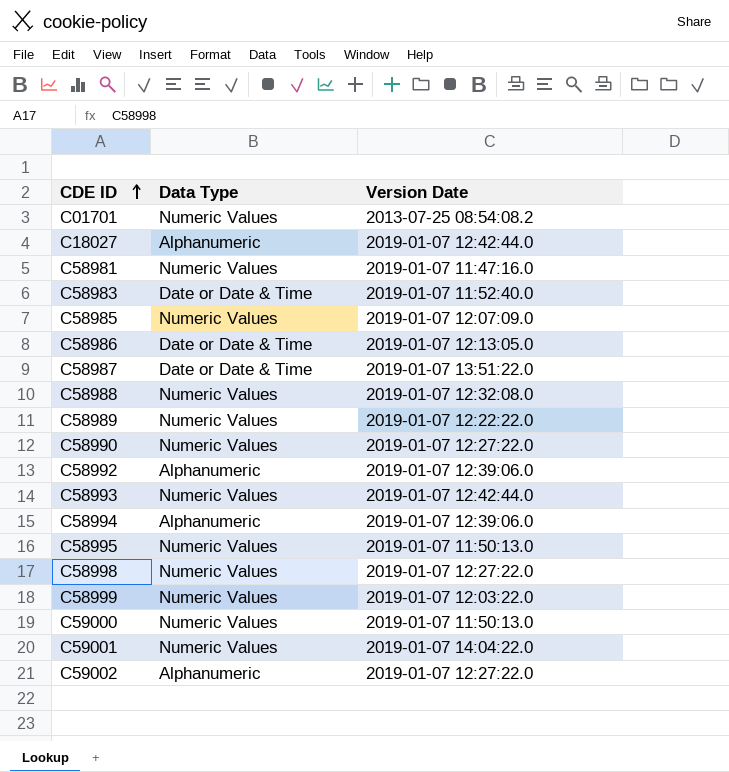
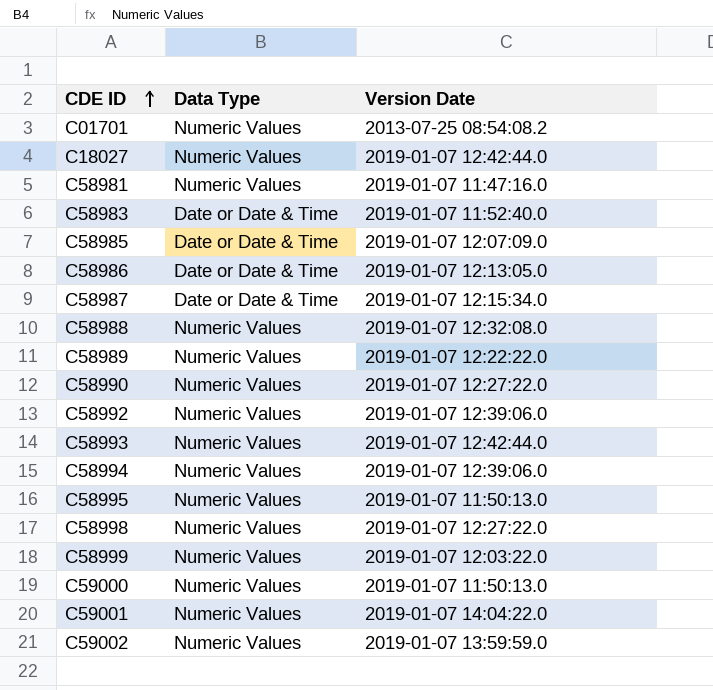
C18027 | Data Type: Alphanumeric -> Numeric Values
C58985 | Data Type: Numeric Values -> Date or Date & Time
C58987 | Version Date: 2019-01-07 13:51:22.0 -> 2019-01-07 12:15:34.0
C58992 | Data Type: Alphanumeric -> Numeric Values
C58994 | Data Type: Alphanumeric -> Numeric Values
C59002 | Data Type: Alphanumeric -> Numeric Values
C59002 | Version Date: 2019-01-07 12:27:22.0 -> 2019-01-07 13:59:59.0

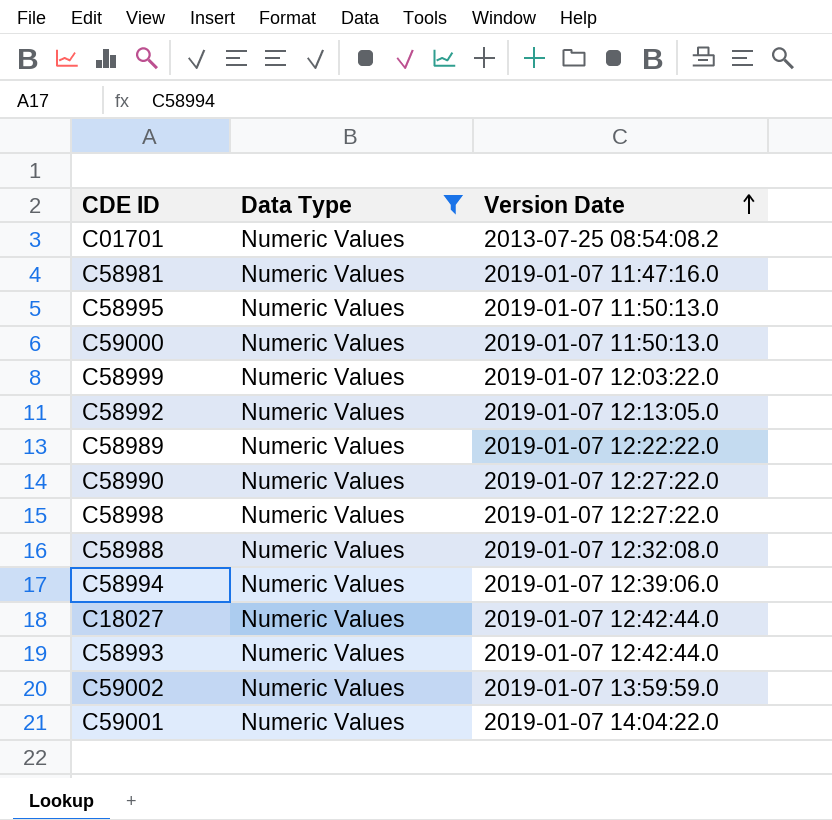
filter: none -> Data Type = Numeric Values
row order: CDE ID ascending -> Version Date ascending
C58992 | Version Date: 2019-01-07 12:39:06.0 -> 2019-01-07 12:13:05.0

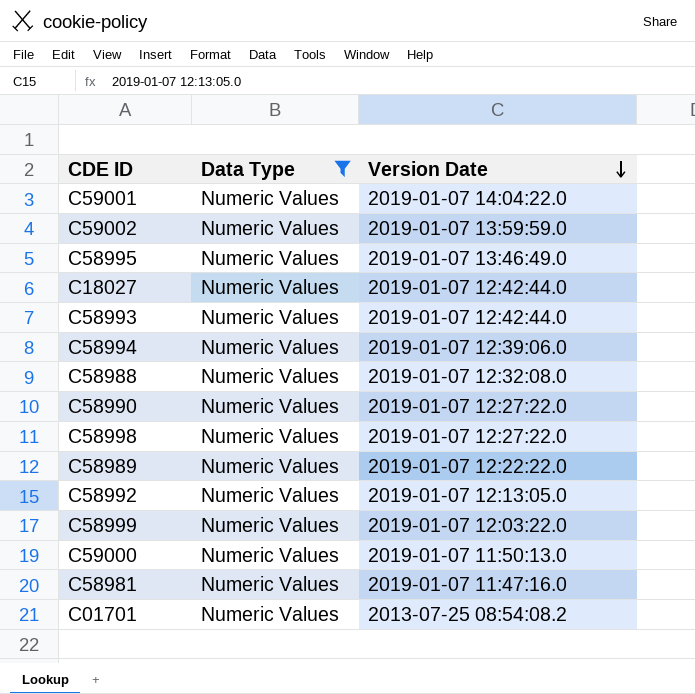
row order: Version Date ascending -> Version Date descending
C58995 | Version Date: 2019-01-07 11:50:13.0 -> 2019-01-07 13:46:49.0

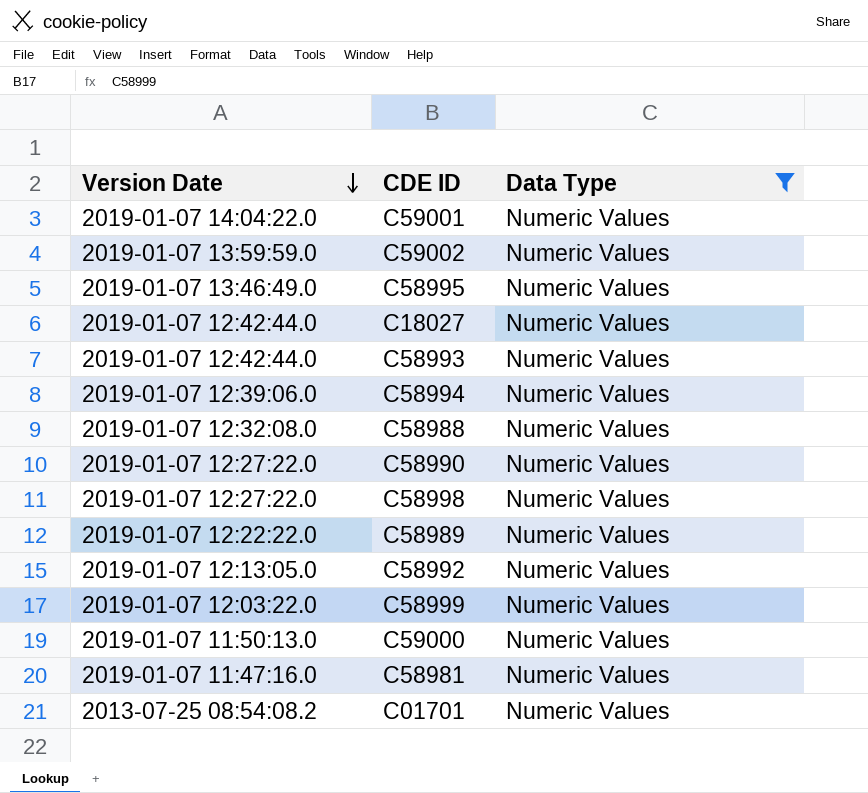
column Version Date | position: 3 -> 1

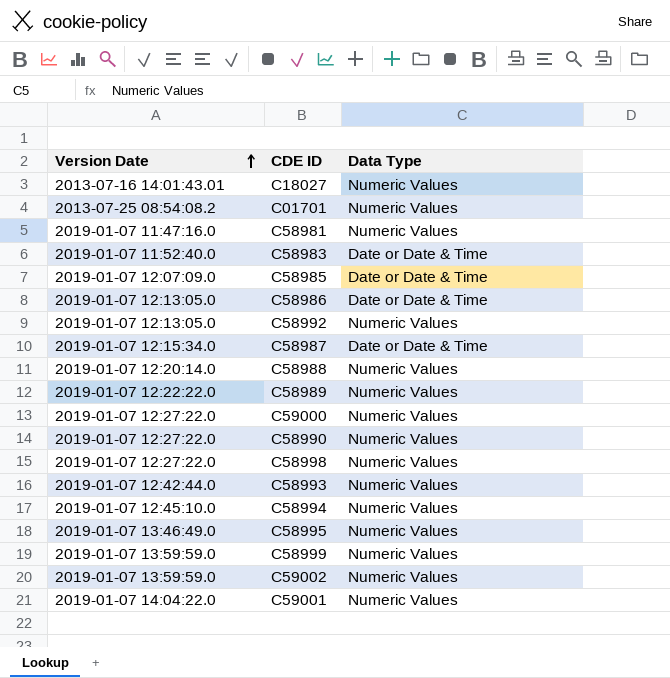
filter: Data Type = Numeric Values -> none
row order: Version Date descending -> Version Date ascending
C18027 | Version Date: 2019-01-07 12:42:44.0 -> 2013-07-16 14:01:43.01
C58988 | Version Date: 2019-01-07 12:32:08.0 -> 2019-01-07 12:20:14.0
C59000 | Version Date: 2019-01-07 11:50:13.0 -> 2019-01-07 12:27:22.0
C58994 | Version Date: 2019-01-07 12:39:06.0 -> 2019-01-07 12:45:10.0
C58999 | Version Date: 2019-01-07 12:03:22.0 -> 2019-01-07 13:59:59.0

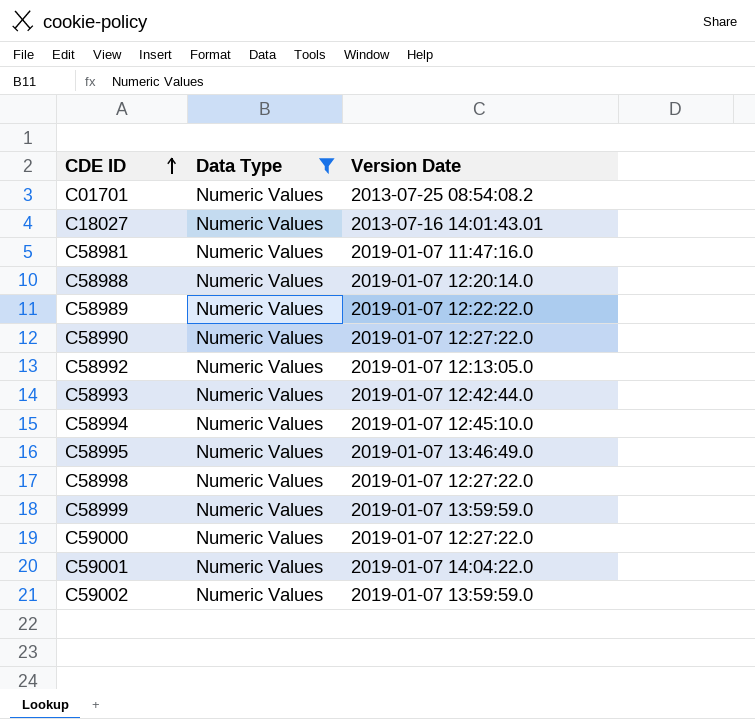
filter: none -> Data Type = Numeric Values
row order: Version Date ascending -> CDE ID ascending
column Version Date | position: 1 -> 3

